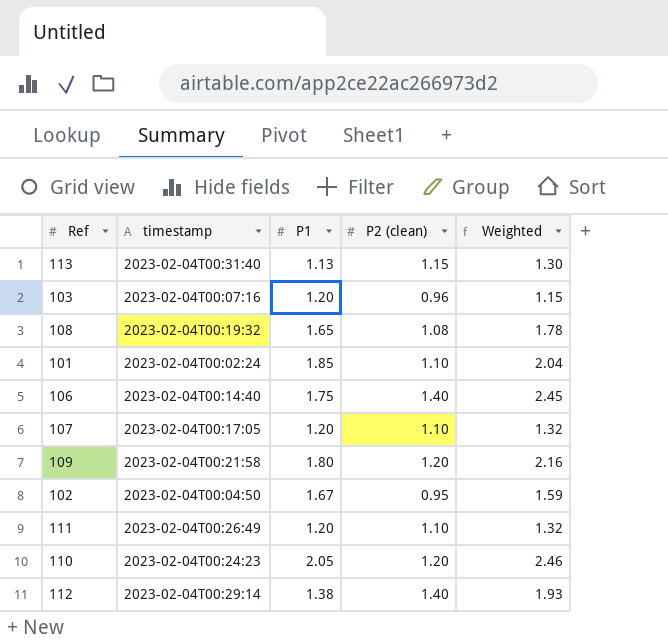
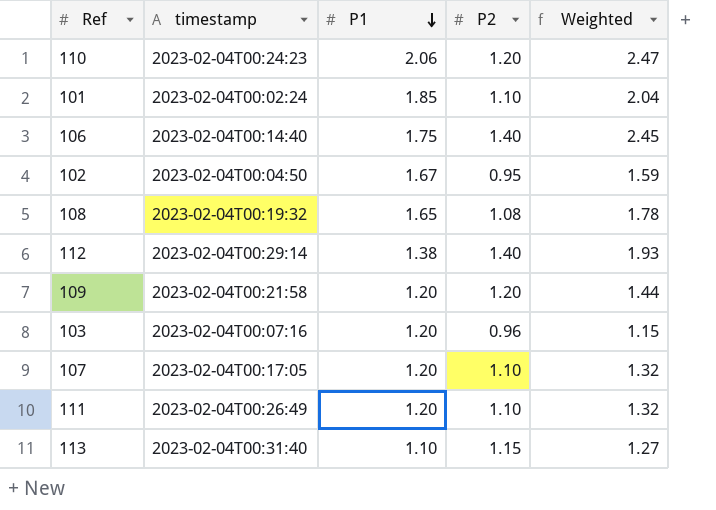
row order: none -> P1 descending
column name: P2 (clean) -> P2
110 | P1: 2.05 -> 2.06
110 | Weighted: 2.46 -> 2.47
109 | P1: 1.80 -> 1.20
109 | Weighted: 2.16 -> 1.44
113 | P1: 1.13 -> 1.10
113 | Weighted: 1.30 -> 1.27

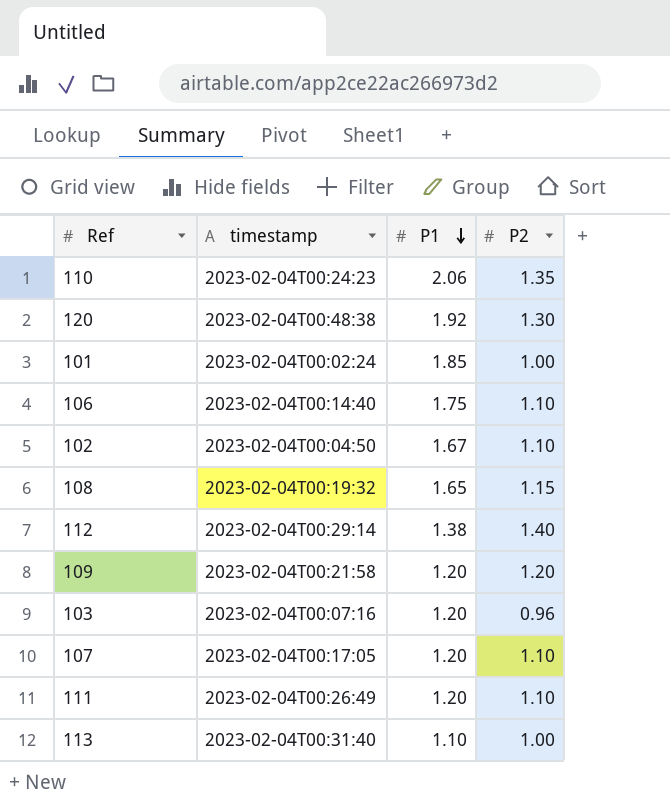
column Weighted | formula: [P1] * [P2] -> none
110 | P2: 1.20 -> 1.35
row 120: none -> 2023-02-04T00:48:38 | 1.92 | 1.30
101 | P2: 1.10 -> 1.00
106 | P2: 1.40 -> 1.10
102 | P2: 0.95 -> 1.10
108 | P2: 1.08 -> 1.15
113 | P2: 1.15 -> 1.00

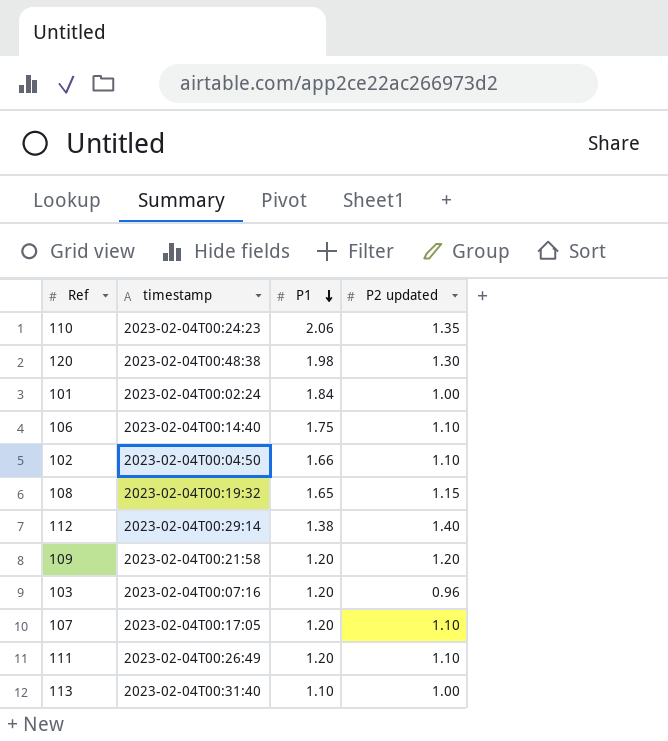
column name: P2 -> P2 updated
120 | P1: 1.92 -> 1.98
101 | P1: 1.85 -> 1.84
102 | P1: 1.67 -> 1.66

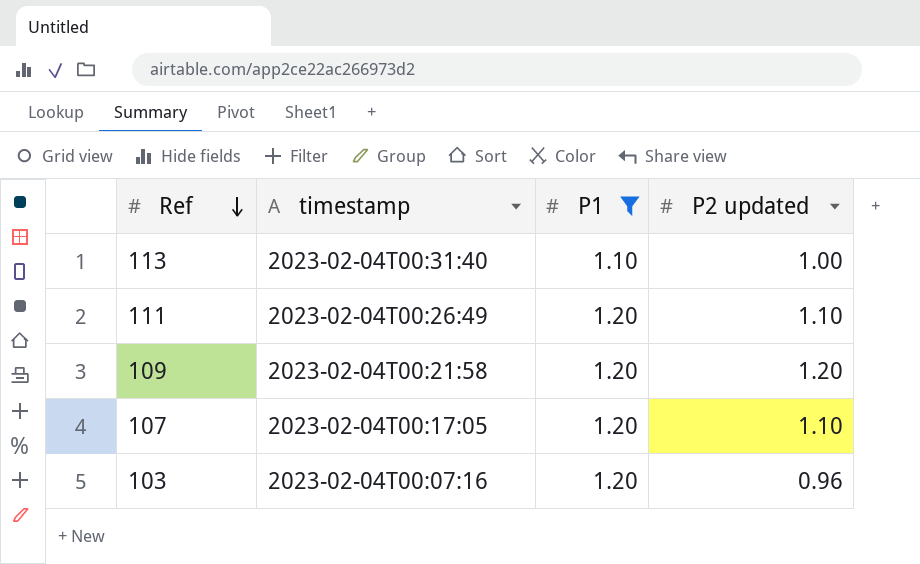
filter: none -> P1 <= 1.20
row order: P1 descending -> Ref descending

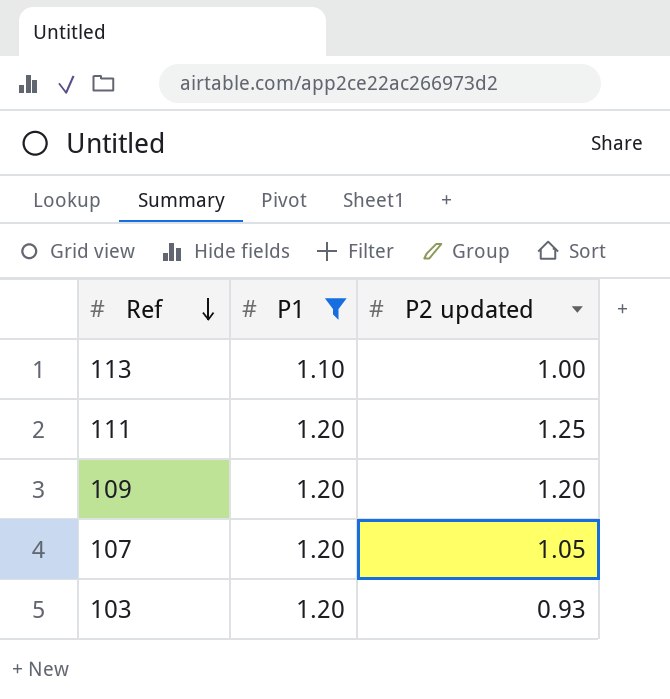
column timestamp | position: 2 -> none
111 | P2 updated: 1.10 -> 1.25
107 | P2 updated: 1.10 -> 1.05
103 | P2 updated: 0.96 -> 0.93

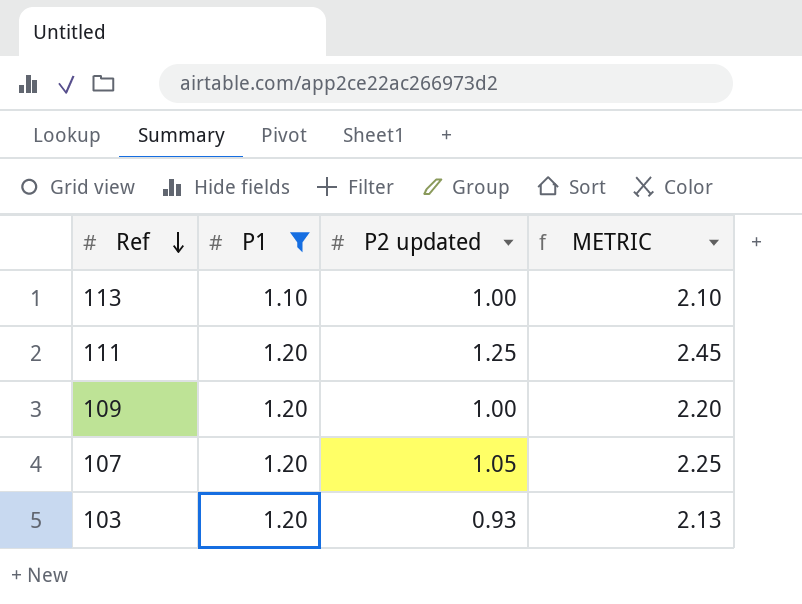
column METRIC | formula: none -> [P1] + [P2 updated]
109 | P2 updated: 1.20 -> 1.00

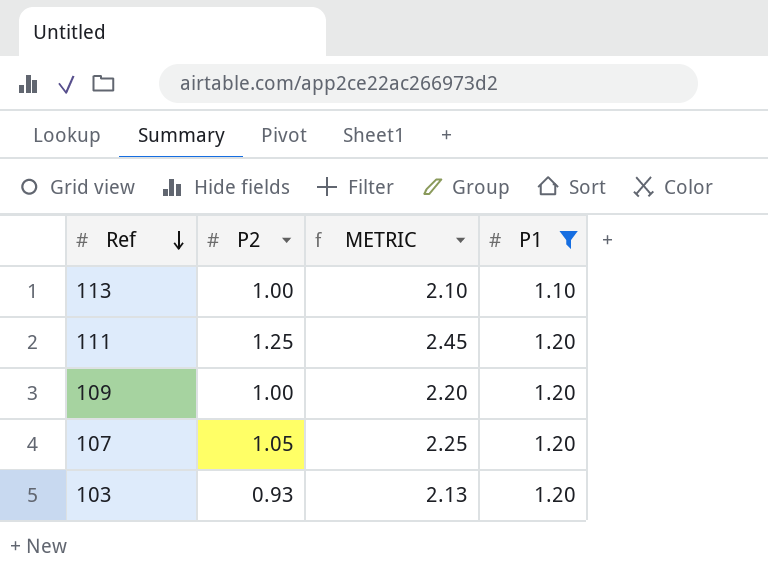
column name: P2 updated -> P2
column P1 | position: 2 -> 4

